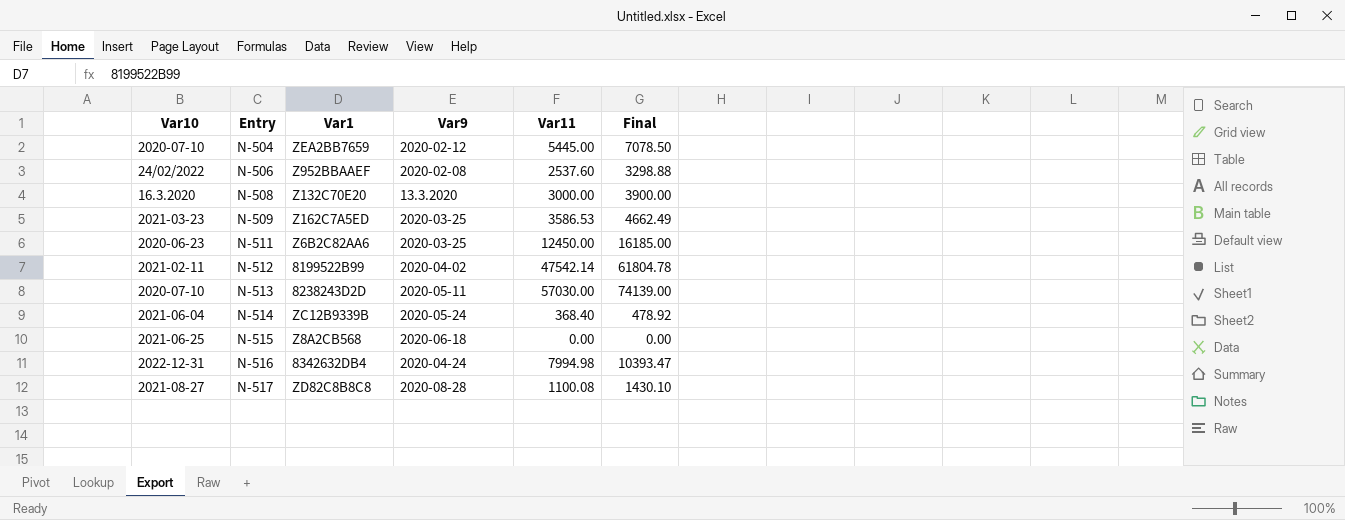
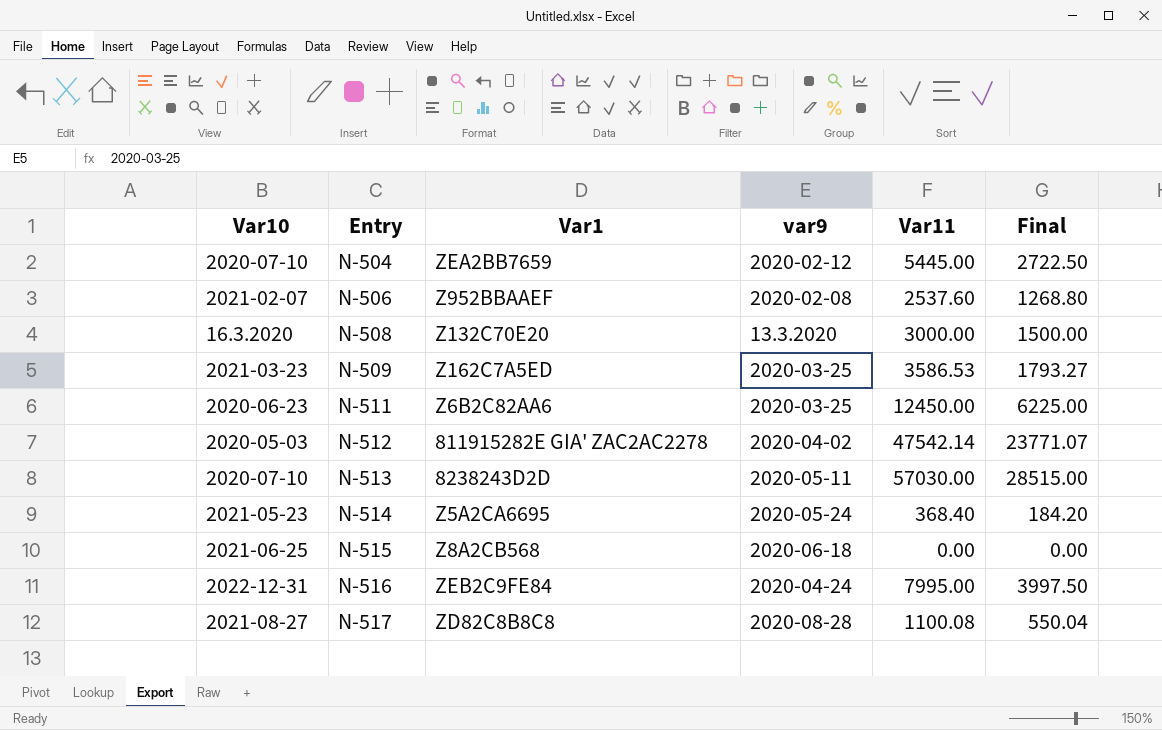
column name: Var9 -> var9
column Final | formula: [Var11] * 1.3 -> [Var11] * 0.5
N-506 | Var10: 24/02/2022 -> 2021-02-07
N-512 | Var10: 2021-02-11 -> 2020-05-03
N-512 | Var1: 8199522B99 -> 811915282E GIA' ZAC2AC2278
N-514 | Var10: 2021-06-04 -> 2021-05-23
N-514 | Var1: ZC12B9339B -> Z5A2CA6695
N-516 | Var1: 8342632DB4 -> ZEB2C9FE84
N-516 | Var11: 7994.98 -> 7995.00

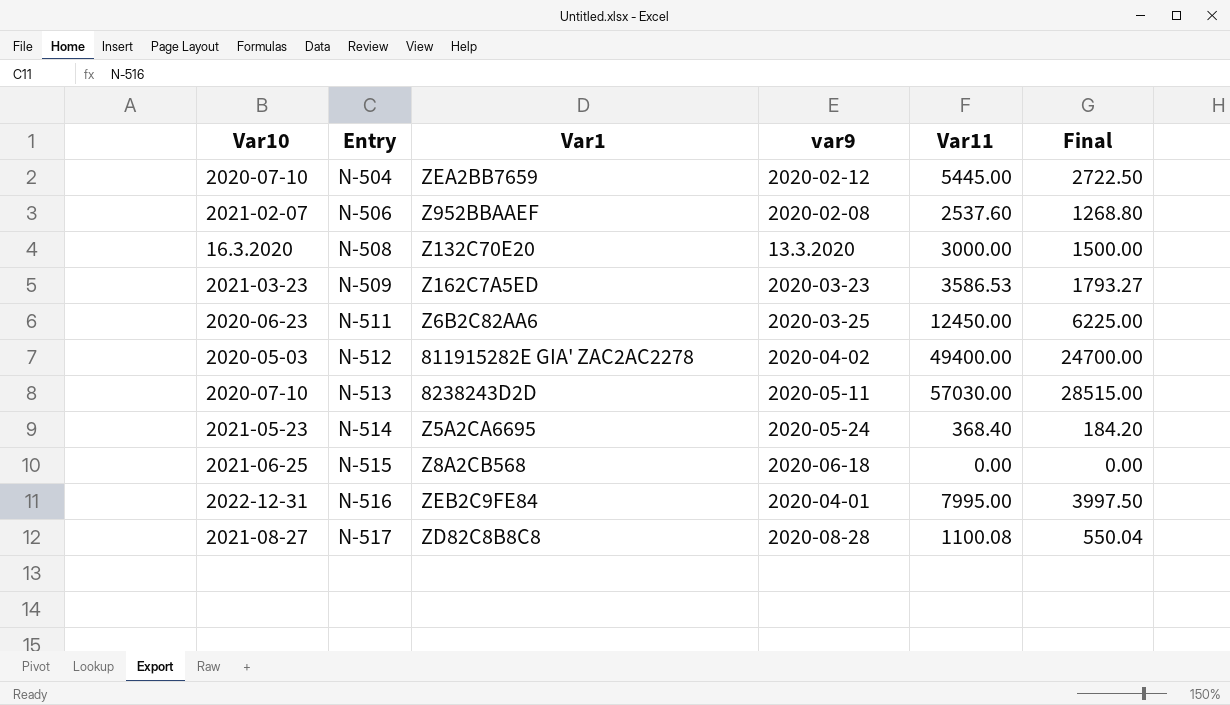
N-509 | var9: 2020-03-25 -> 2020-03-23
N-512 | Var11: 47542.14 -> 49400.00
N-512 | Final: 23771.07 -> 24700.00
N-516 | var9: 2020-04-24 -> 2020-04-01

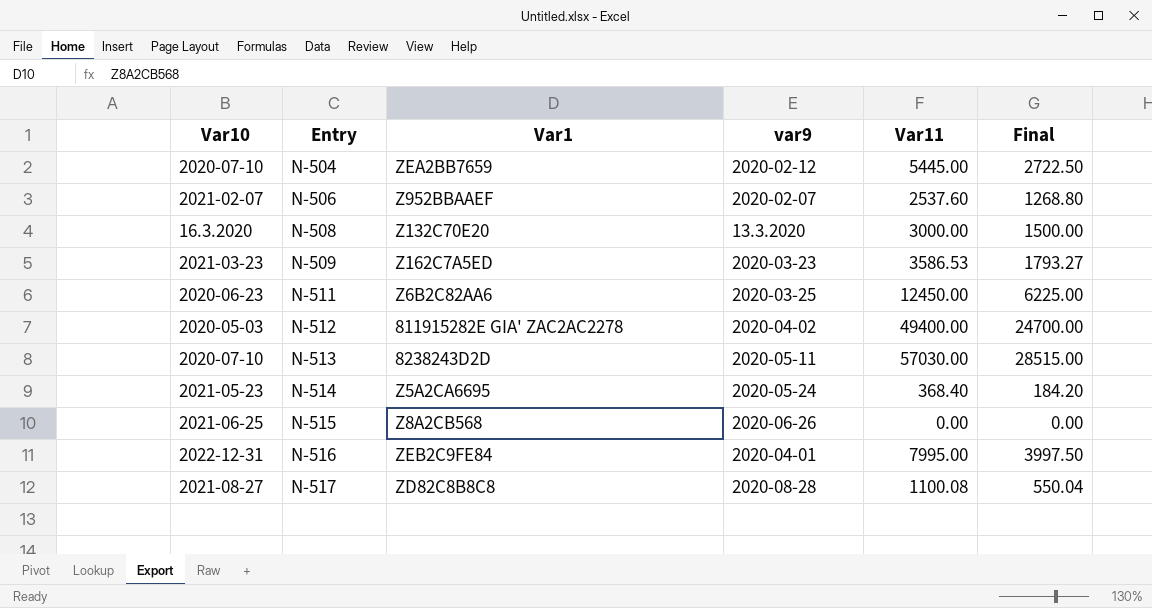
N-506 | var9: 2020-02-08 -> 2020-02-07
N-515 | var9: 2020-06-18 -> 2020-06-26

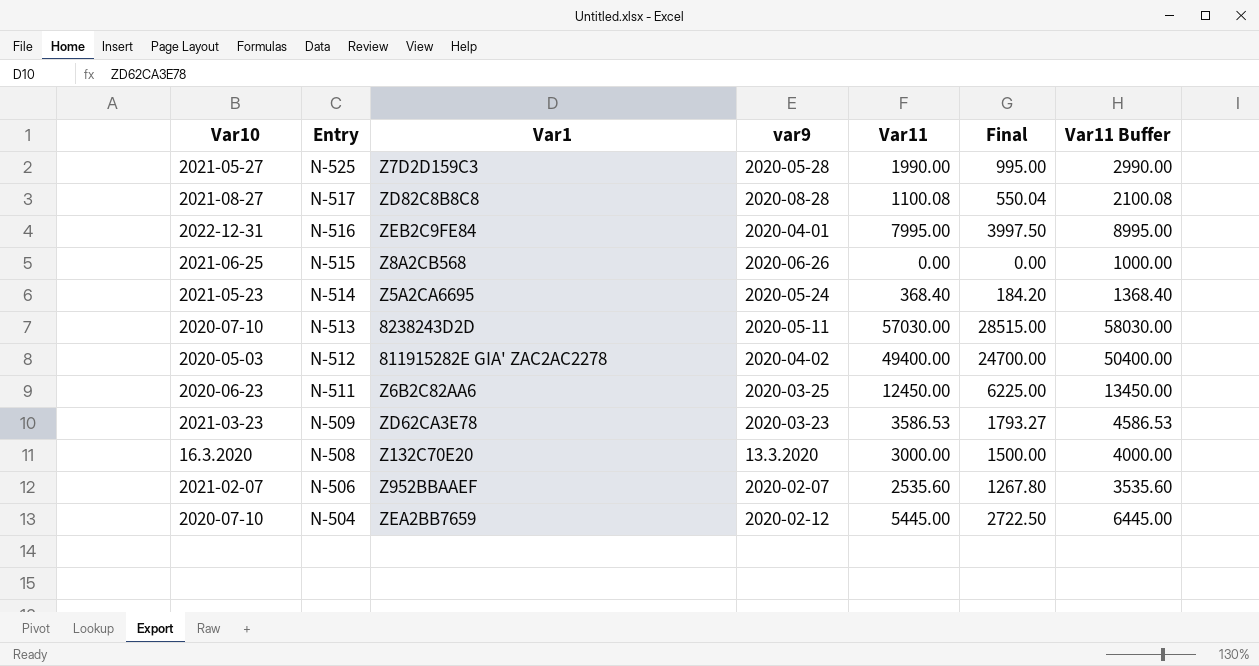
row order: Entry ascending -> Entry descending
column Var11 Buffer | formula: none -> [Var11] + 1000
row N-525: none -> 2021-05-27 | Z7D2D159C3 | 2020-05-28 | 1990.00 | 995.00 | 2990.00
N-509 | Var1: Z162C7A5ED -> ZD62CA3E78
N-506 | Var11: 2537.60 -> 2535.60
N-506 | Final: 1268.80 -> 1267.80

